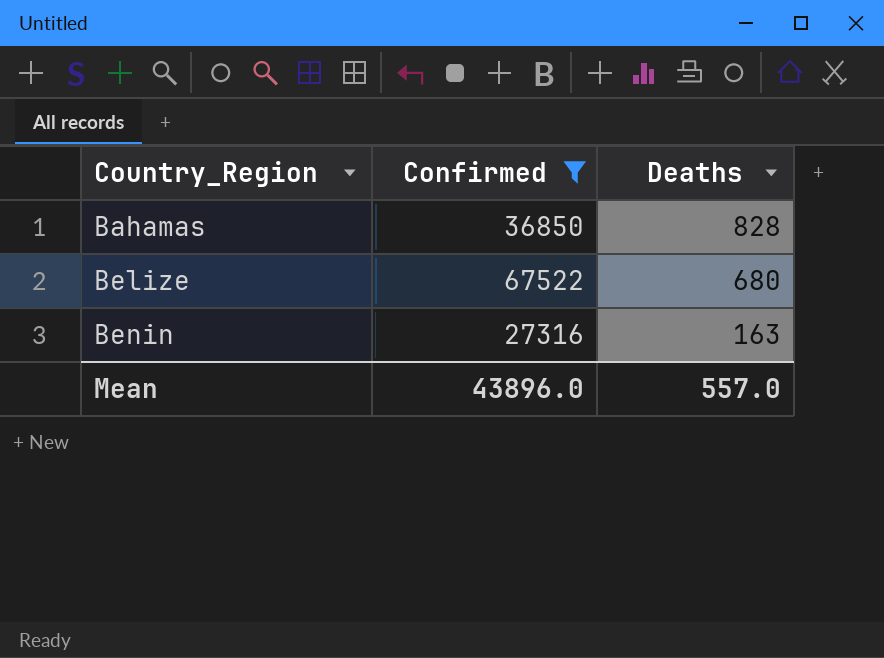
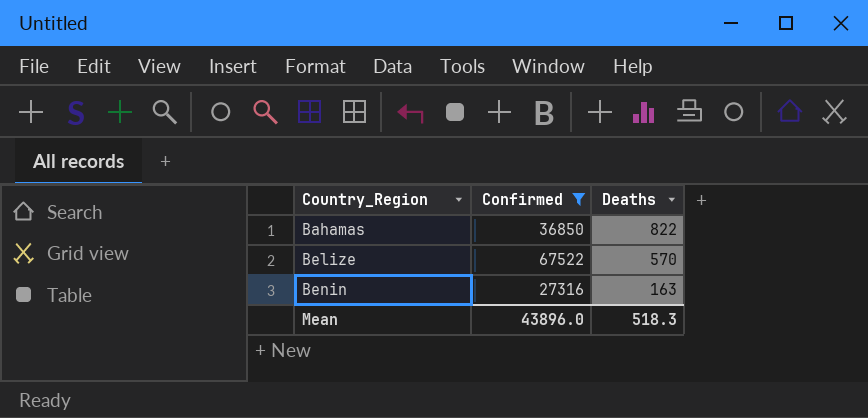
Bahamas | Deaths: 828 -> 822
Belize | Deaths: 680 -> 570
Mean | Deaths: 557.0 -> 518.3

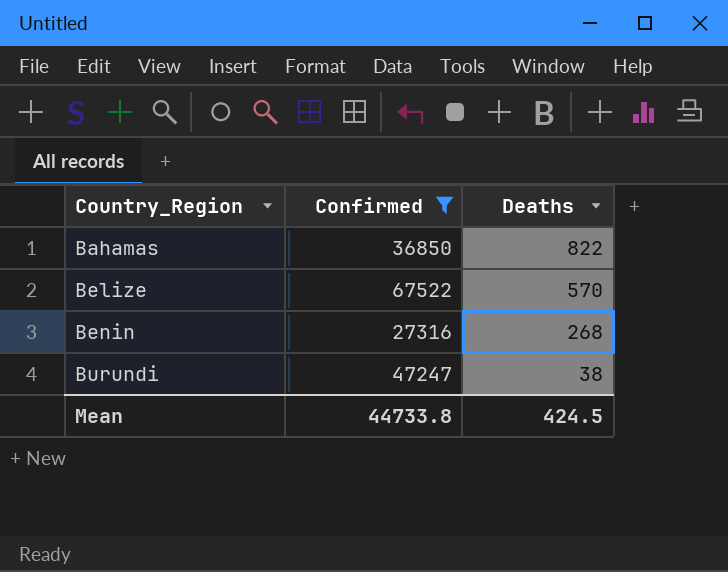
Benin | Deaths: 163 -> 268
row Burundi: none -> 47247 | 38
Mean | Confirmed: 43896.0 -> 44733.8
Mean | Deaths: 518.3 -> 424.5

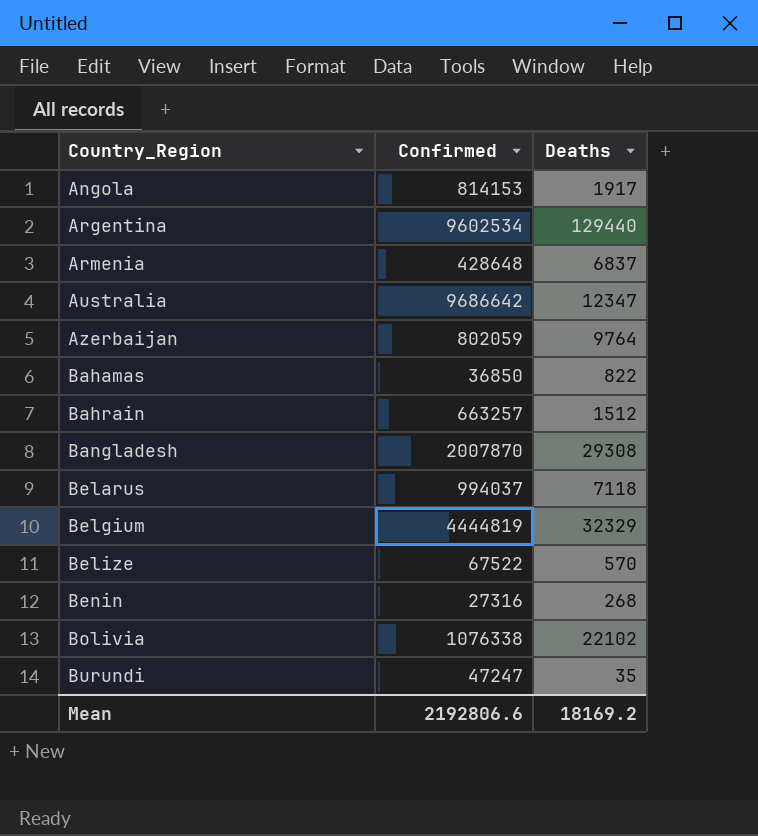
filter: Confirmed <= 67522 -> none
Burundi | Deaths: 38 -> 35
Mean | Confirmed: 44733.8 -> 2192806.6
Mean | Deaths: 424.5 -> 18169.2

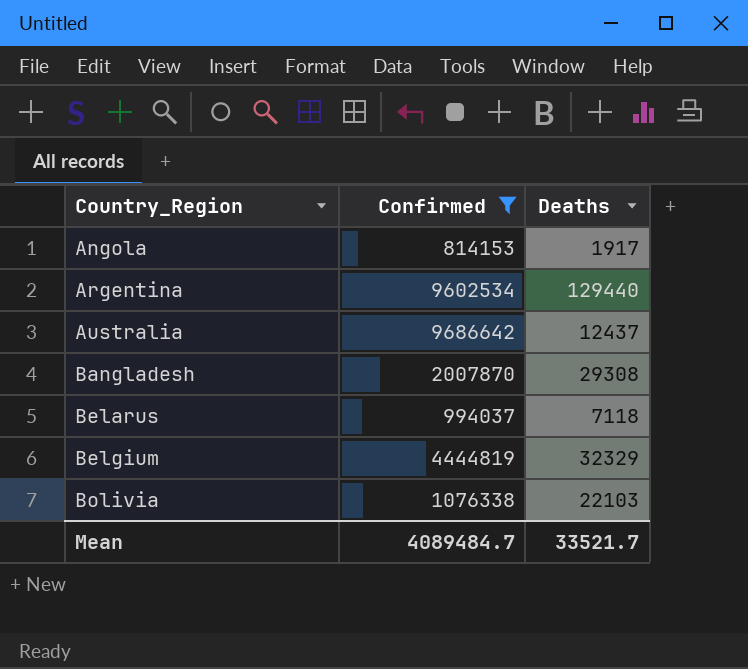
filter: none -> Confirmed >= 814153
Australia | Deaths: 12347 -> 12437
Bolivia | Deaths: 22102 -> 22103
Mean | Confirmed: 2192806.6 -> 4089484.7
Mean | Deaths: 18169.2 -> 33521.7

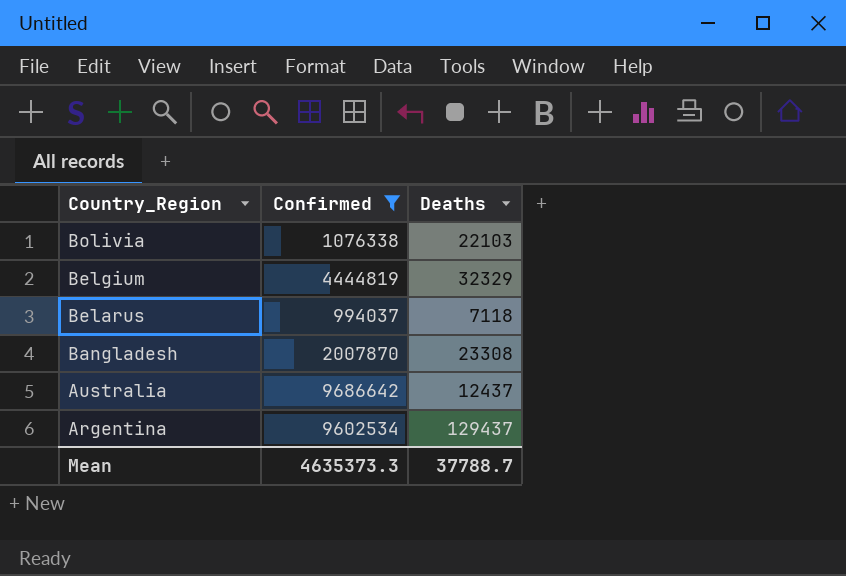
row order: Country_Region ascending -> Country_Region descending
row Angola: 814153 | 1917 -> none
Bangladesh | Deaths: 29308 -> 23308
Argentina | Deaths: 129440 -> 129437
Mean | Confirmed: 4089484.7 -> 4635373.3
Mean | Deaths: 33521.7 -> 37788.7

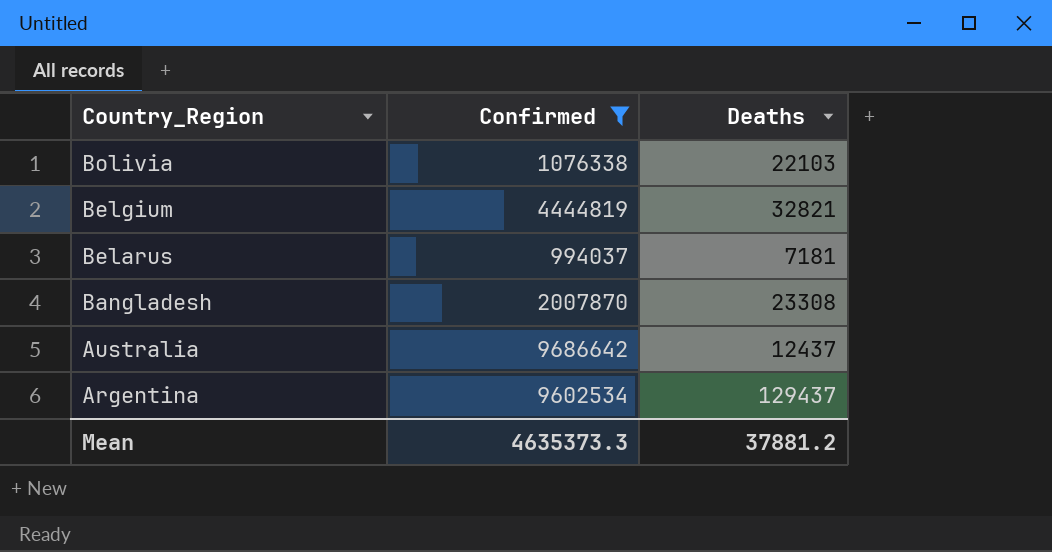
Belgium | Deaths: 32329 -> 32821
Belarus | Deaths: 7118 -> 7181
Mean | Deaths: 37788.7 -> 37881.2

